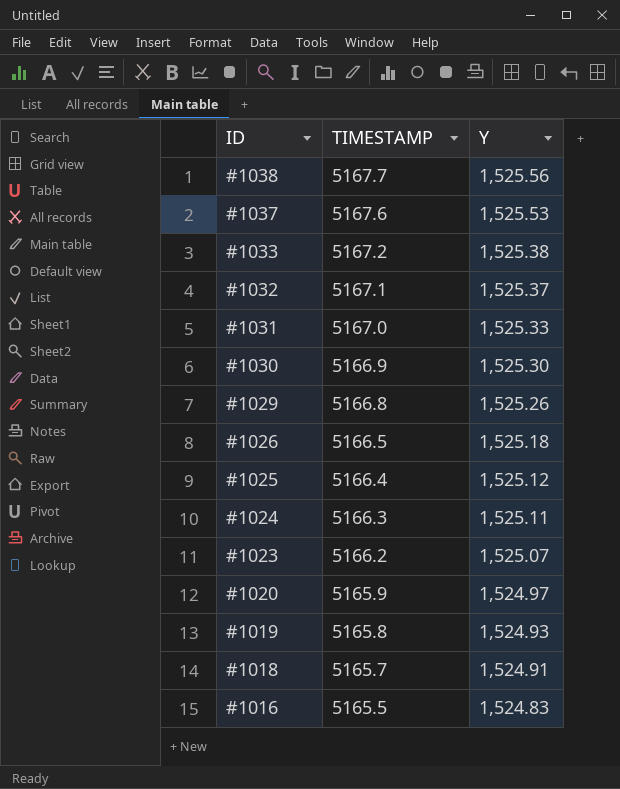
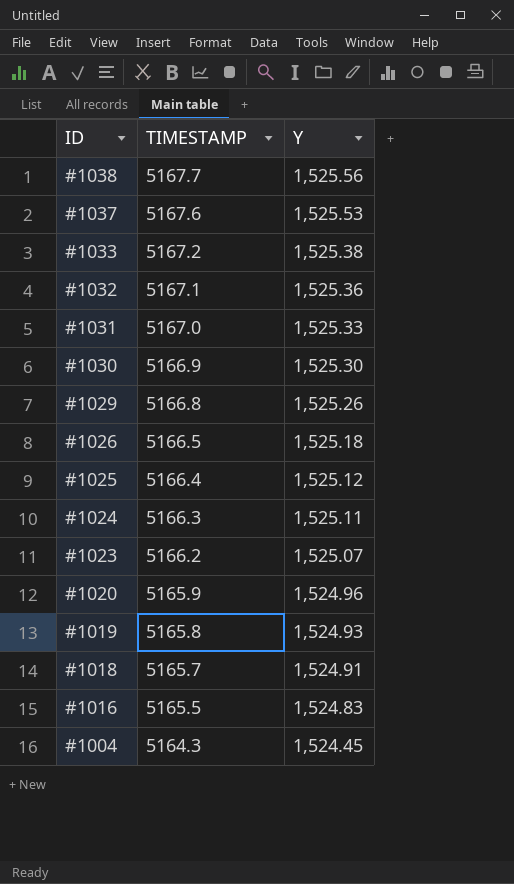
#1032 | Y: 1,525.37 -> 1,525.36
#1020 | Y: 1,524.97 -> 1,524.96
row #1004: none -> 5164.3 | 1,524.45

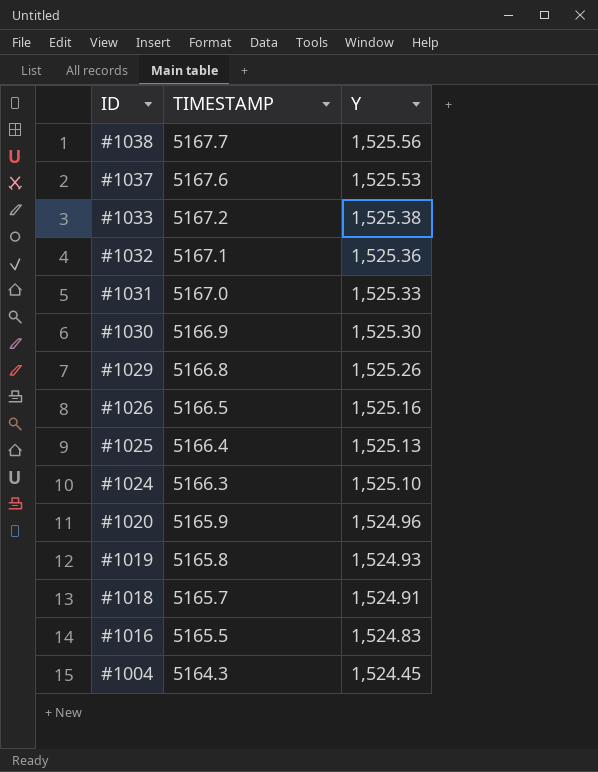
row #1023: 5166.2 | 1,525.07 -> none
#1026 | Y: 1,525.18 -> 1,525.16
#1025 | Y: 1,525.12 -> 1,525.13
#1024 | Y: 1,525.11 -> 1,525.10

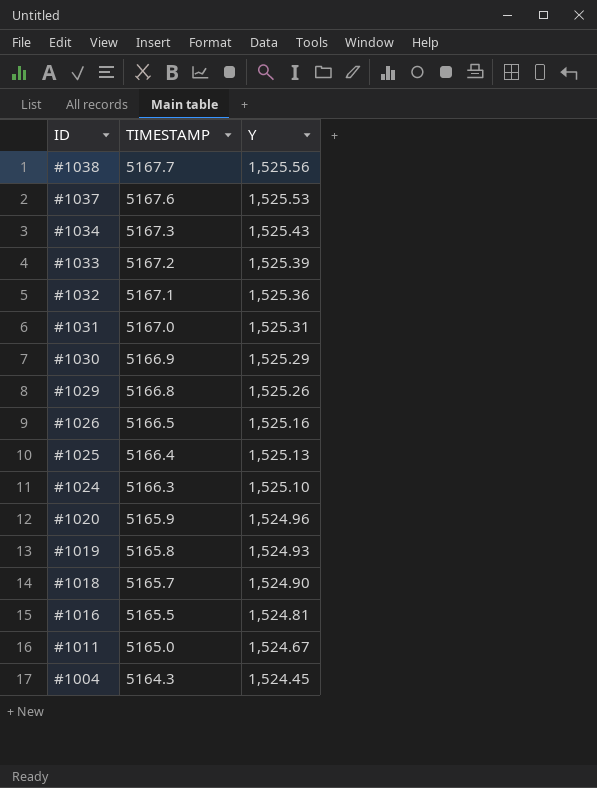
row #1034: none -> 5167.3 | 1,525.43
#1033 | Y: 1,525.38 -> 1,525.39
#1031 | Y: 1,525.33 -> 1,525.31
#1030 | Y: 1,525.30 -> 1,525.29
#1018 | Y: 1,524.91 -> 1,524.90
#1016 | Y: 1,524.83 -> 1,524.81
row #1011: none -> 5165.0 | 1,524.67

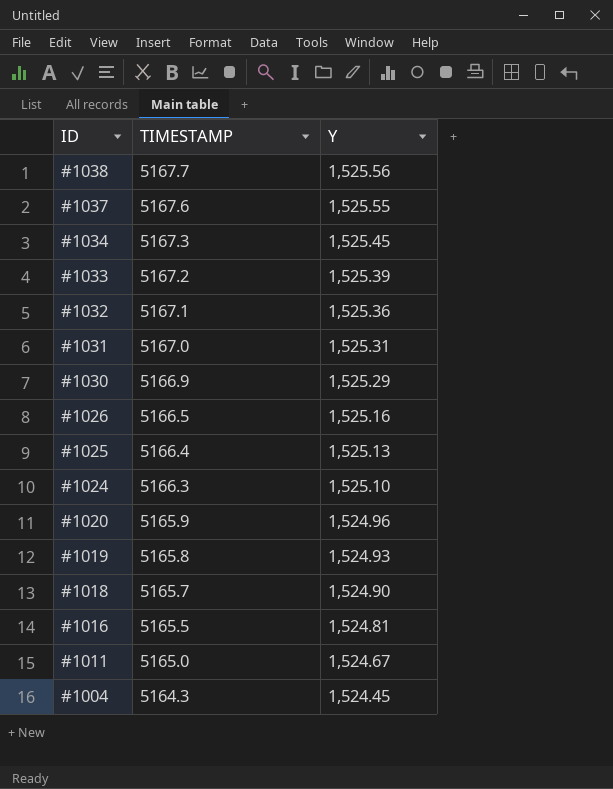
row #1029: 5166.8 | 1,525.26 -> none
#1037 | Y: 1,525.53 -> 1,525.55
#1034 | Y: 1,525.43 -> 1,525.45

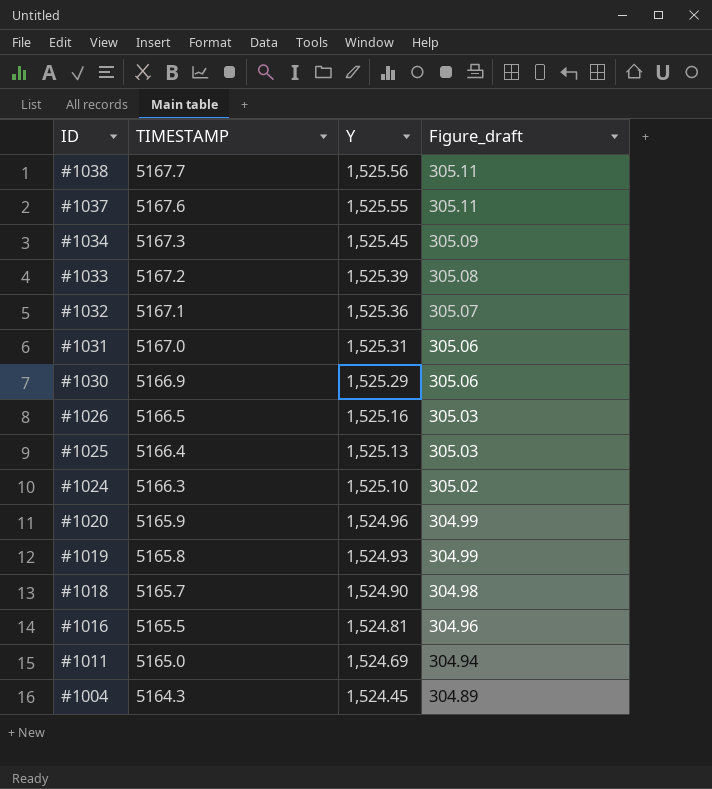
column Figure_draft | formula: none -> [Y] * 0.2
#1011 | Y: 1,524.67 -> 1,524.69

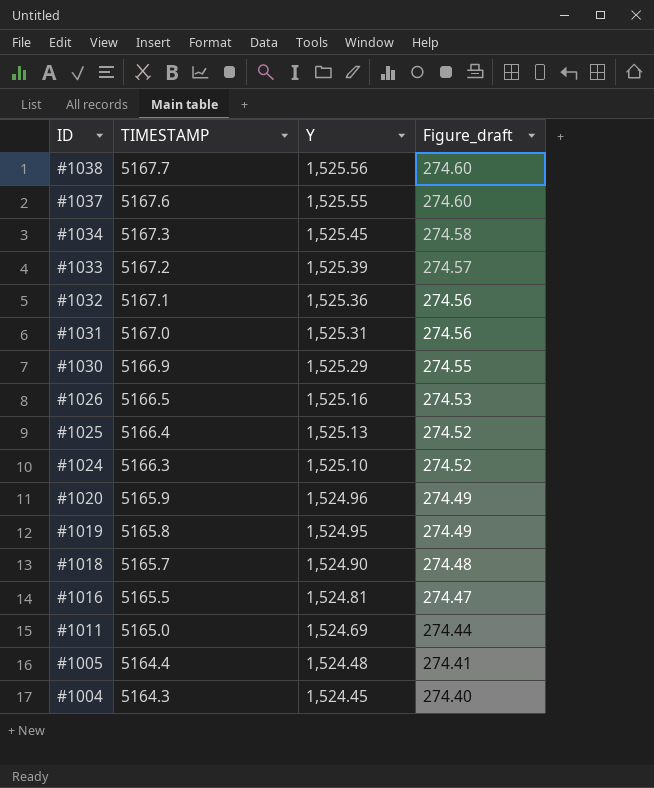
column Figure_draft | formula: [Y] * 0.2 -> [Y] * 0.18
#1019 | Y: 1,524.93 -> 1,524.95
row #1005: none -> 5164.4 | 1,524.48 | 274.41

